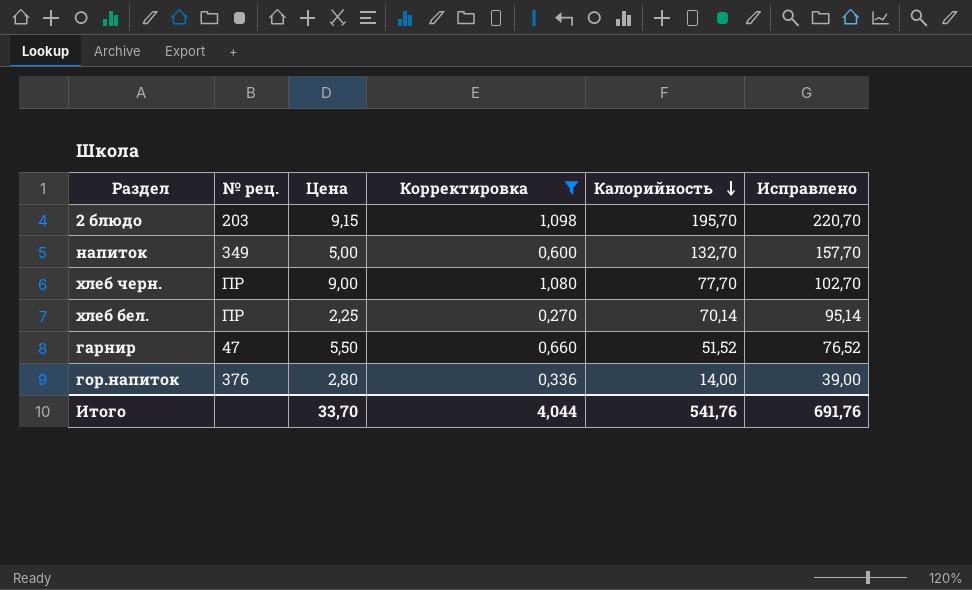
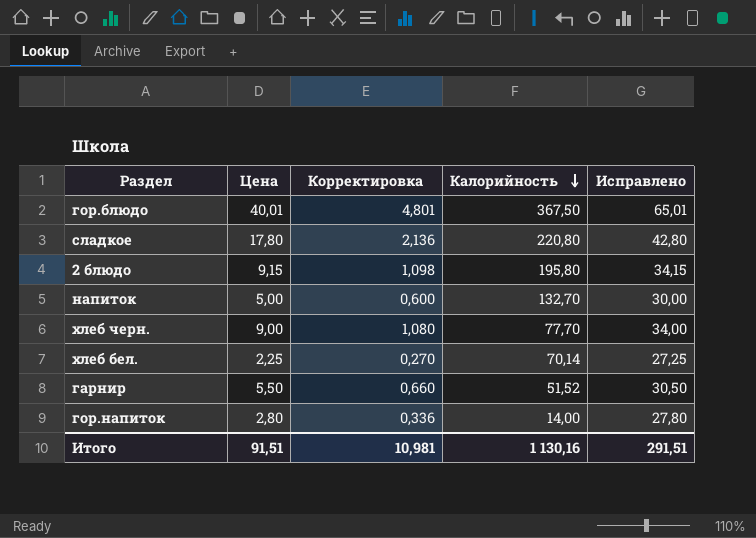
filter: Корректировка <= 1,098 -> none
column № рец. | position: 2 -> none
column Исправлено | formula: [Калорийность] + 25 -> [Цена] + 25
2 блюдо | Калорийность: 195,70 -> 195,80
Итого | Цена: 33,70 -> 91,51
Итого | Корректировка: 4,044 -> 10,981
Итого | Калорийность: 541,76 -> 1 130,16
Итого | Исправлено: 691,76 -> 291,51

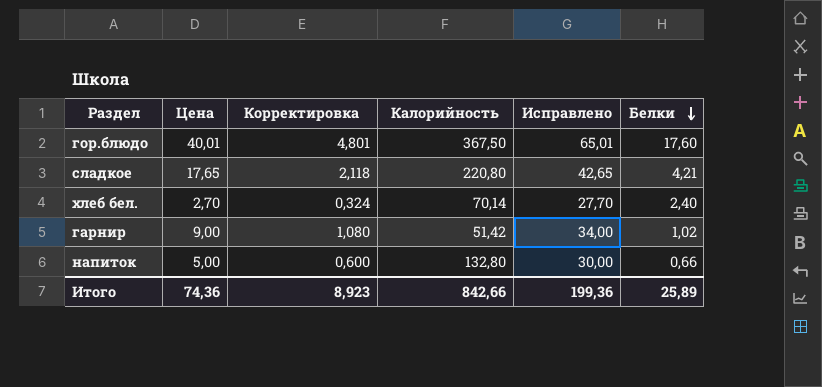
row order: Калорийность descending -> Белки descending
column Белки | position: none -> 6
row 2 блюдо: 9,15 | 1,098 | 195,80 | 34,15 -> none
row хлеб черн.: 9,00 | 1,080 | 77,70 | 34,00 -> none
row гор.напиток: 2,80 | 0,336 | 14,00 | 27,80 -> none
сладкое | Цена: 17,80 -> 17,65
сладкое | Корректировка: 2,136 -> 2,118
сладкое | Исправлено: 42,80 -> 42,65
хлеб бел. | Цена: 2,25 -> 2,70
хлеб бел. | Корректировка: 0,270 -> 0,324
хлеб бел. | Исправлено: 27,25 -> 27,70
гарнир | Цена: 5,50 -> 9,00
гарнир | Корректировка: 0,660 -> 1,080
гарнир | Калорийность: 51,52 -> 51,42
гарнир | Исправлено: 30,50 -> 34,00
напиток | Калорийность: 132,70 -> 132,80
Итого | Цена: 91,51 -> 74,36
Итого | Корректировка: 10,981 -> 8,923
Итого | Калорийность: 1 130,16 -> 842,66
Итого | Исправлено: 291,51 -> 199,36

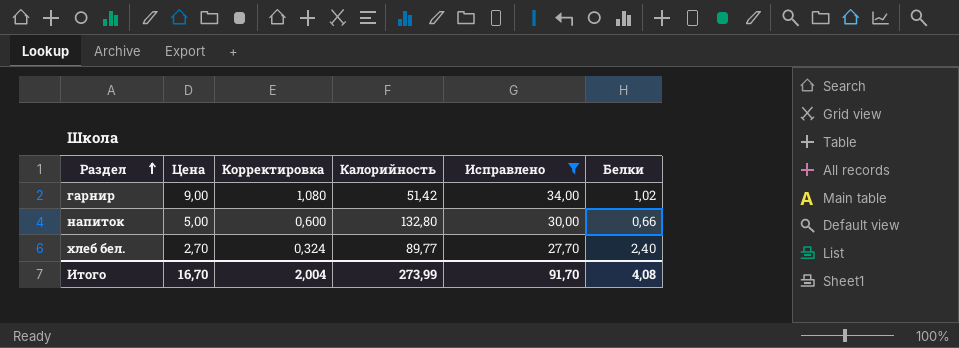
filter: none -> Исправлено <= 34,00
row order: Белки descending -> Раздел ascending
хлеб бел. | Калорийность: 70,14 -> 89,77
Итого | Цена: 74,36 -> 16,70
Итого | Корректировка: 8,923 -> 2,004
Итого | Калорийность: 842,66 -> 273,99
Итого | Исправлено: 199,36 -> 91,70
Итого | Белки: 25,89 -> 4,08

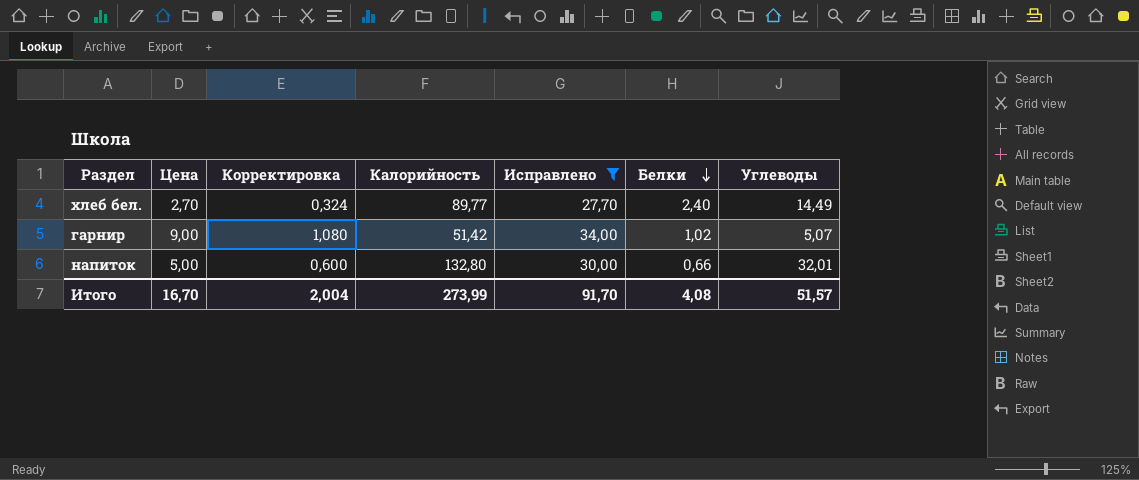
row order: Раздел ascending -> Белки descending
column Углеводы | position: none -> 7

